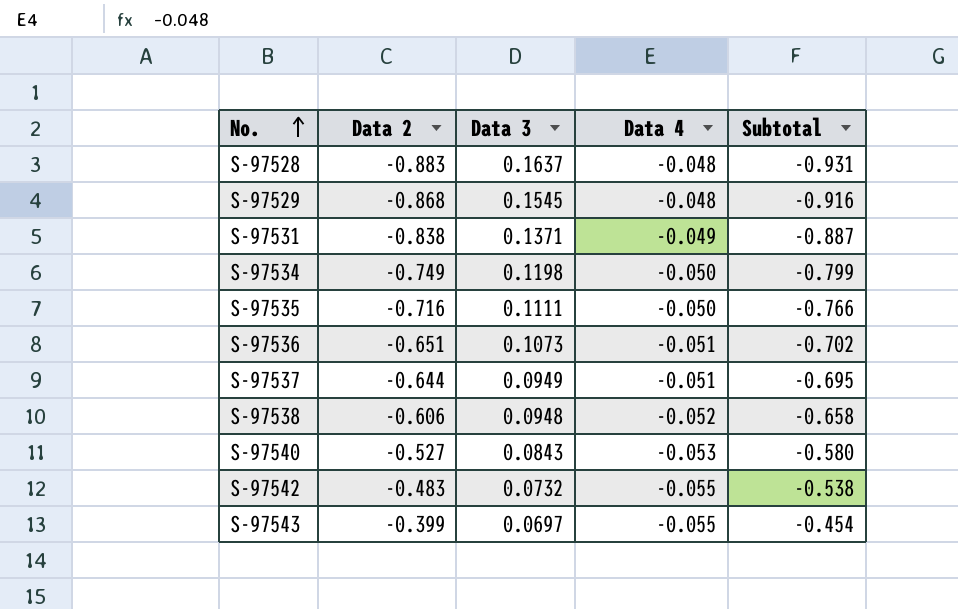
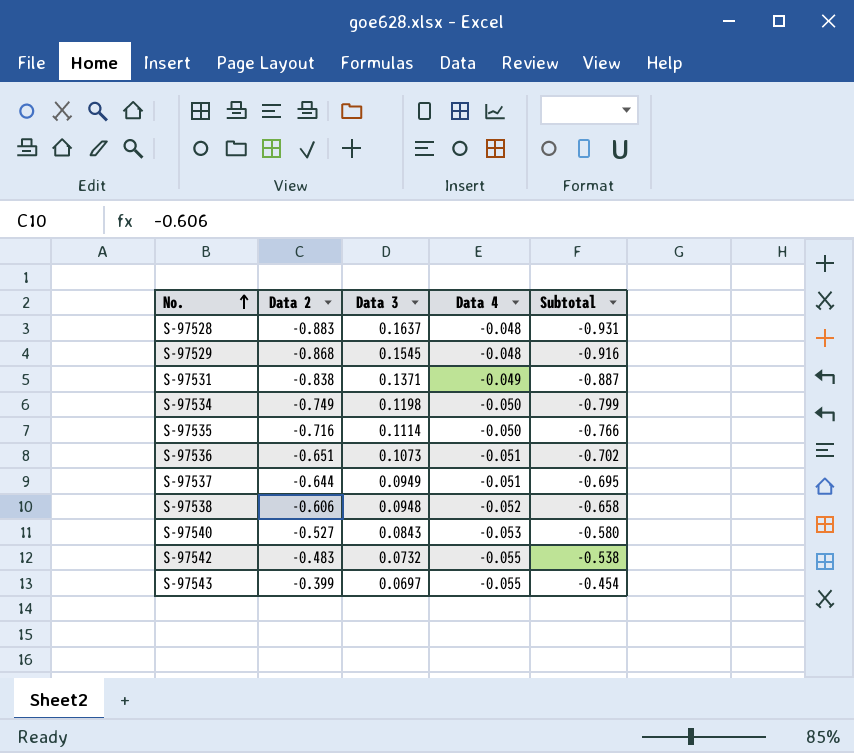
S-97535 | Data 3: 0.1111 -> 0.1114

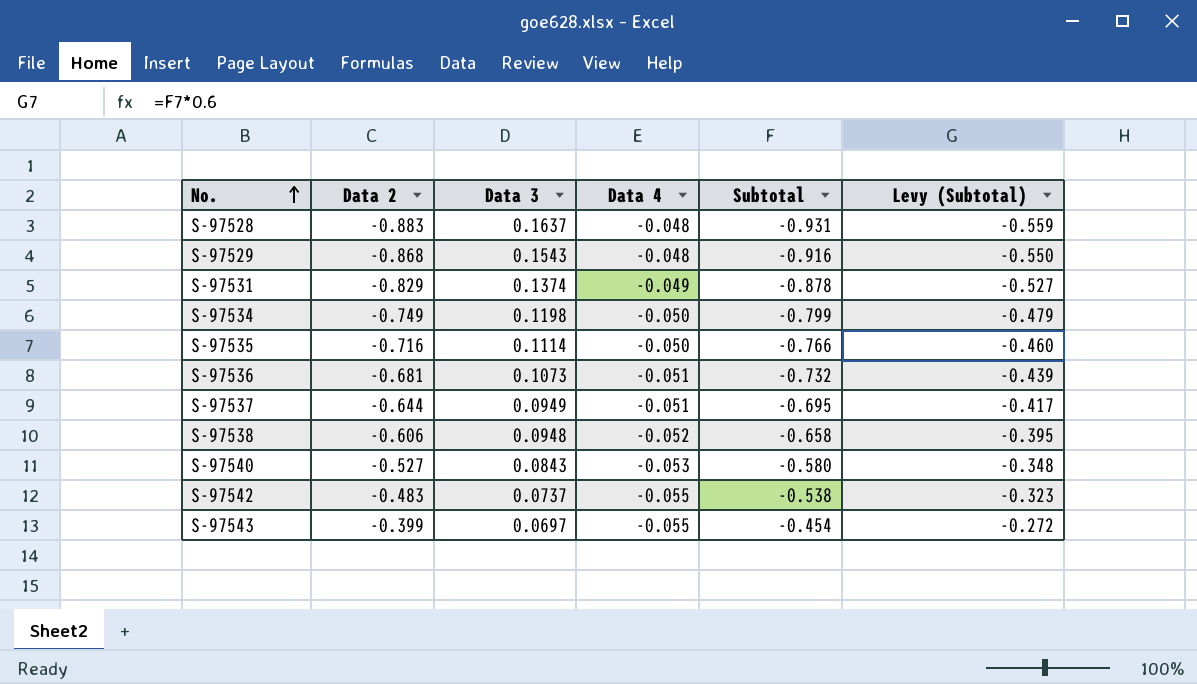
column Levy (Subtotal) | formula: none -> [Subtotal] * 0.6
S-97529 | Data 3: 0.1545 -> 0.1543
S-97531 | Data 2: -0.838 -> -0.829
S-97531 | Data 3: 0.1371 -> 0.1374
S-97531 | Subtotal: -0.887 -> -0.878
S-97536 | Data 2: -0.651 -> -0.681
S-97536 | Subtotal: -0.702 -> -0.732
S-97542 | Data 3: 0.0732 -> 0.0737

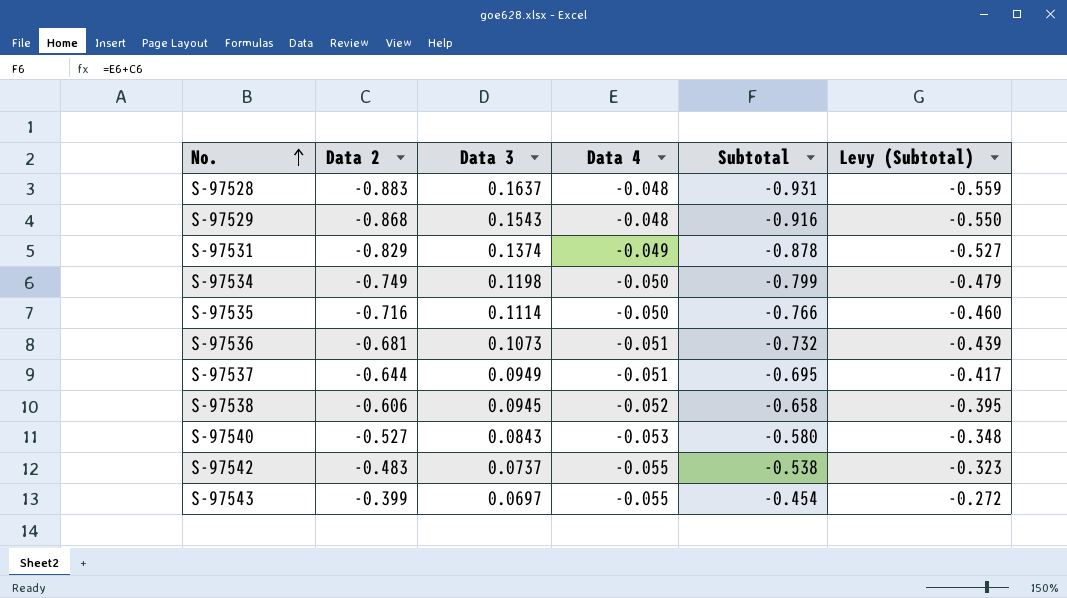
S-97538 | Data 3: 0.0948 -> 0.0945

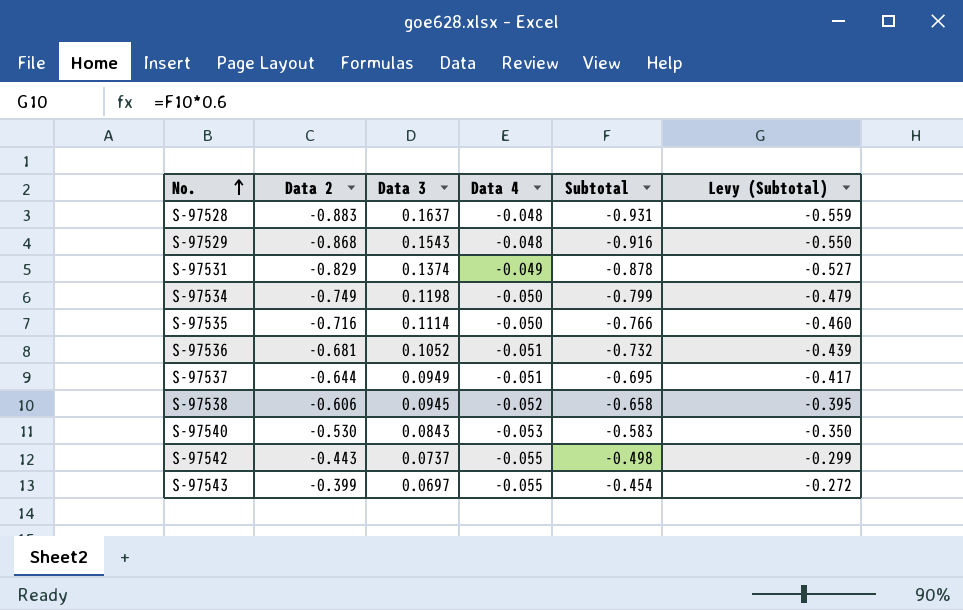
S-97536 | Data 3: 0.1073 -> 0.1052
S-97540 | Data 2: -0.527 -> -0.530
S-97540 | Subtotal: -0.580 -> -0.583
S-97540 | Levy (Subtotal): -0.348 -> -0.350
S-97542 | Data 2: -0.483 -> -0.443
S-97542 | Subtotal: -0.538 -> -0.498
S-97542 | Levy (Subtotal): -0.323 -> -0.299

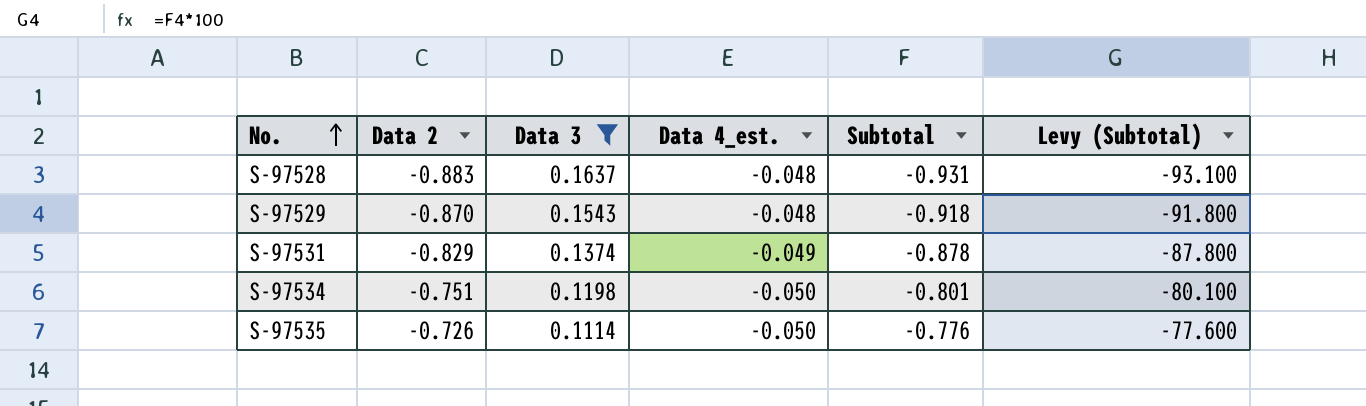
filter: none -> Data 3 >= 0.1114
column name: Data 4 -> Data 4_est.
column Levy (Subtotal) | formula: [Subtotal] * 0.6 -> [Subtotal] * 100
S-97529 | Data 2: -0.868 -> -0.870
S-97529 | Subtotal: -0.916 -> -0.918
S-97534 | Data 2: -0.749 -> -0.751
S-97534 | Subtotal: -0.799 -> -0.801
S-97535 | Data 2: -0.716 -> -0.726
S-97535 | Subtotal: -0.766 -> -0.776

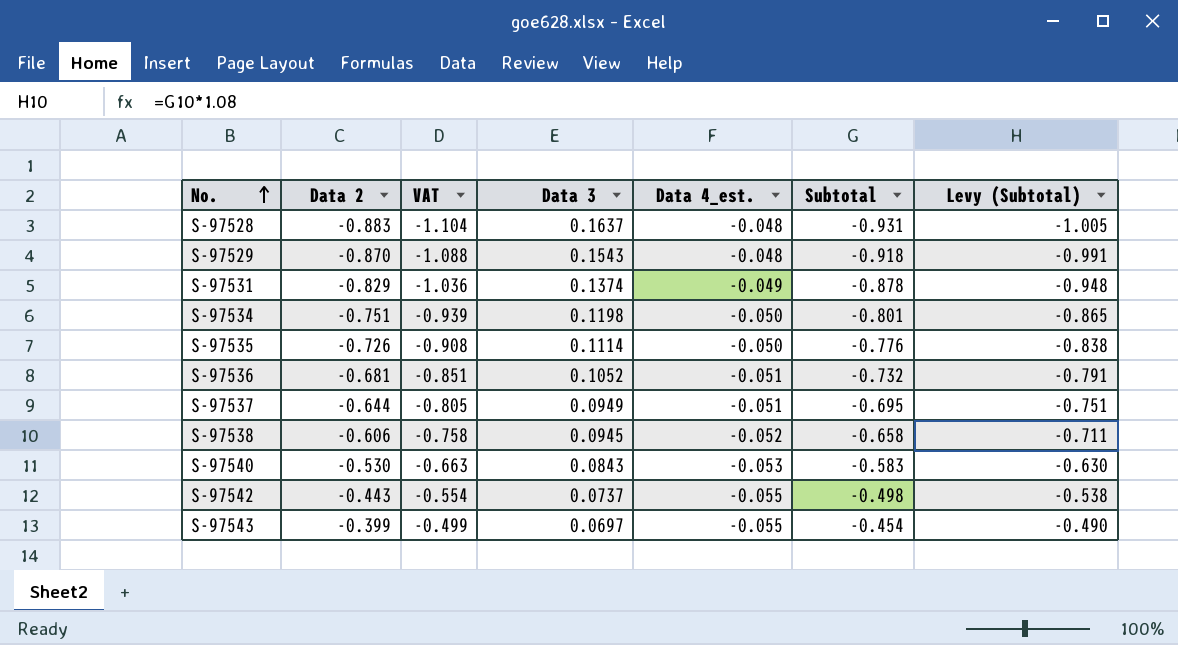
filter: Data 3 >= 0.1114 -> none
column VAT | formula: none -> [Data 2] * 1.25
column Levy (Subtotal) | formula: [Subtotal] * 100 -> [Subtotal] * 1.08

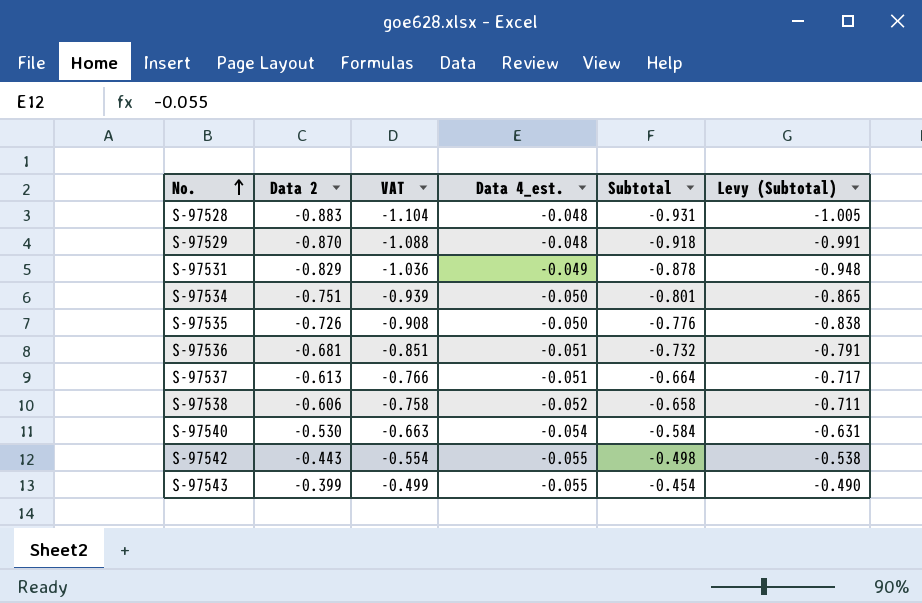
column Data 3 | position: 4 -> none
S-97537 | Data 2: -0.644 -> -0.613
S-97537 | VAT: -0.805 -> -0.766
S-97537 | Subtotal: -0.695 -> -0.664
S-97537 | Levy (Subtotal): -0.751 -> -0.717
S-97540 | Data 4_est.: -0.053 -> -0.054
S-97540 | Subtotal: -0.583 -> -0.584
S-97540 | Levy (Subtotal): -0.630 -> -0.631

